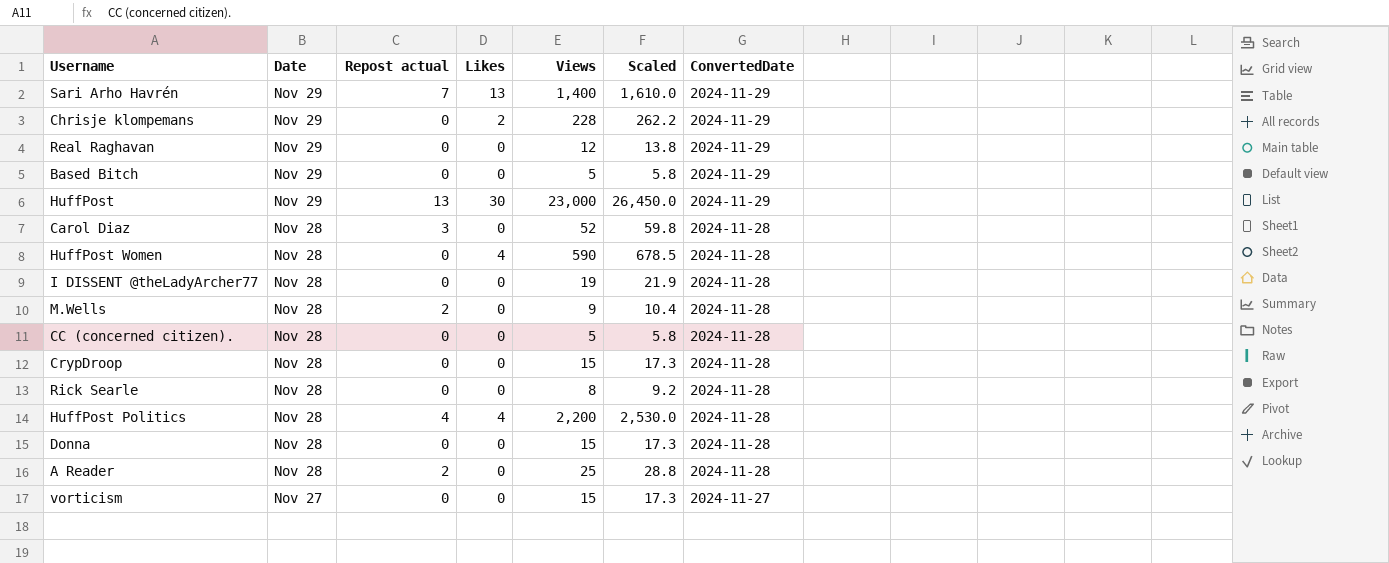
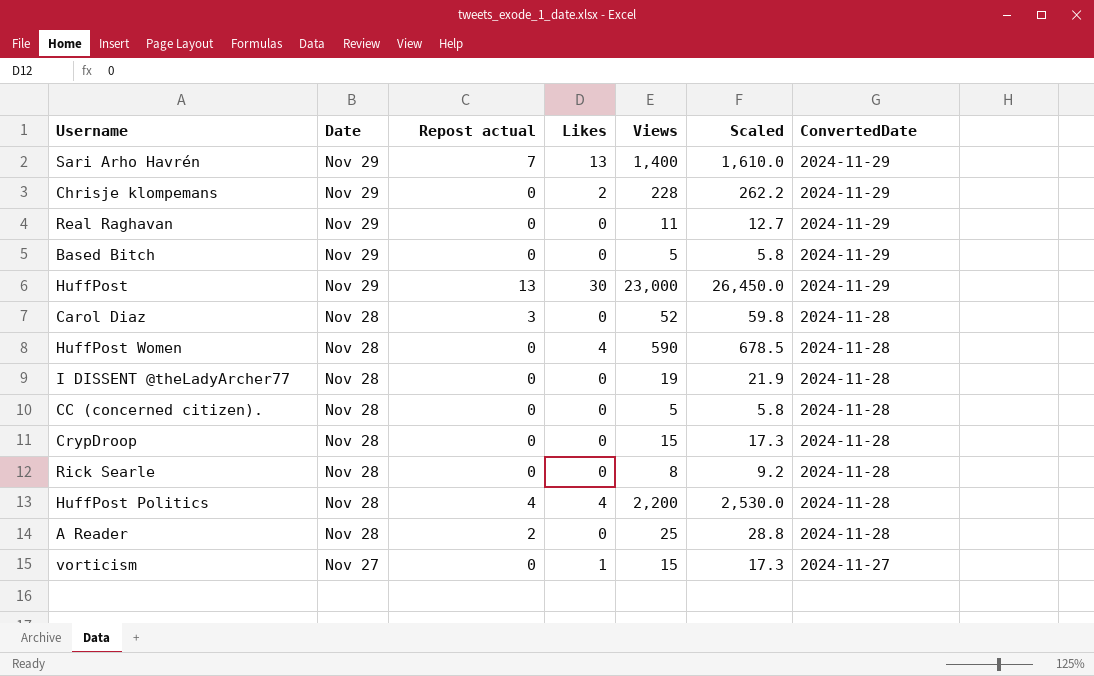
row M.Wells: Nov 28 | 2 | 0 | 9 | 10.4 | 2024-11-28 -> none
row Donna: Nov 28 | 0 | 0 | 15 | 17.3 | 2024-11-28 -> none
Real Raghavan | Views: 12 -> 11
Real Raghavan | Scaled: 13.8 -> 12.7
vorticism | Likes: 0 -> 1

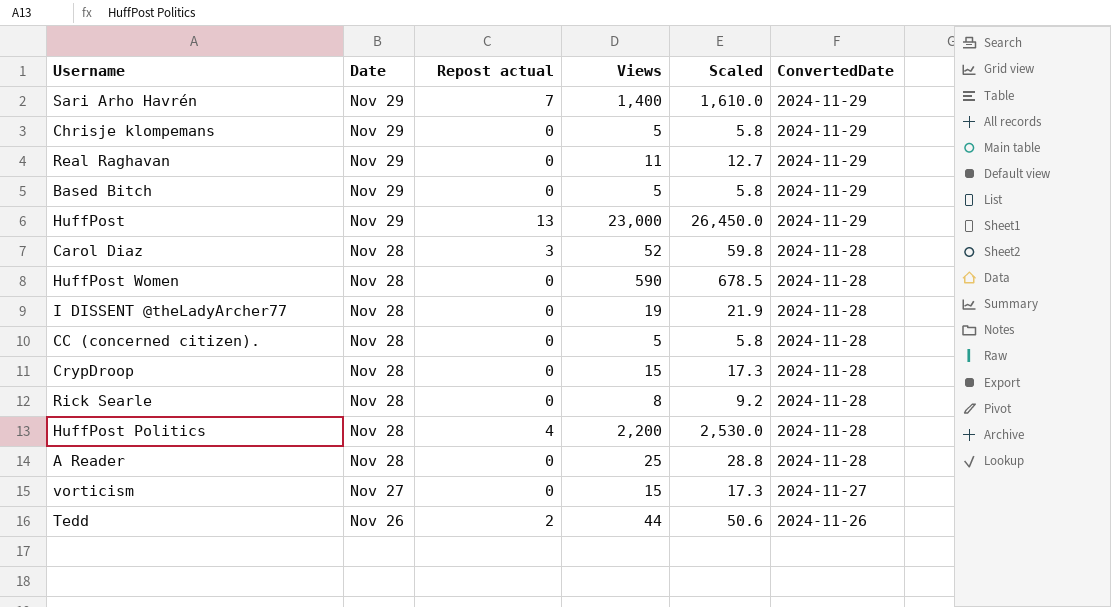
column Likes | position: 4 -> none
Chrisje klompemans | Views: 228 -> 5
Chrisje klompemans | Scaled: 262.2 -> 5.8
A Reader | Repost actual: 2 -> 0
row Tedd: none -> Nov 26 | 2 | 44 | 50.6 | 2024-11-26

